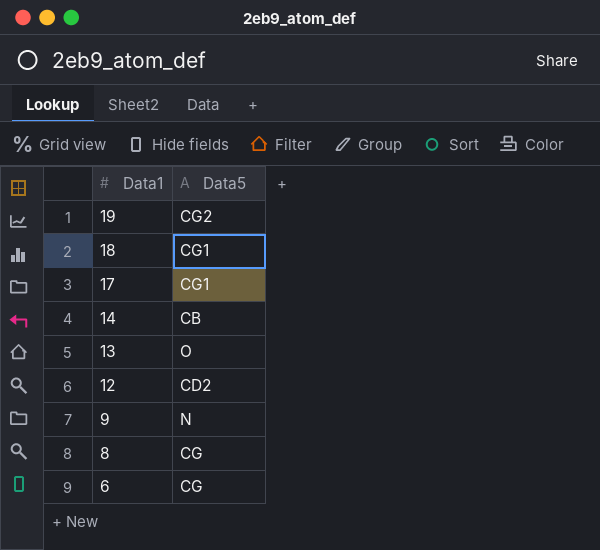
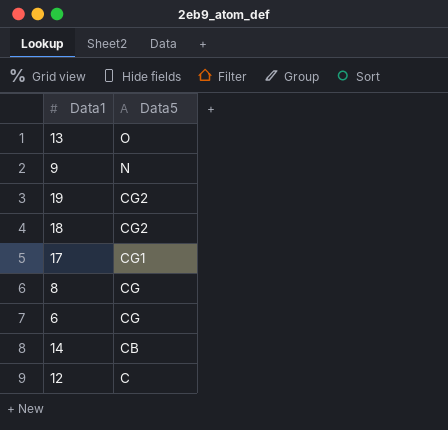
row order: Data1 descending -> Data5 descending
18 | Data5: CG1 -> CG2
12 | Data5: CD2 -> C

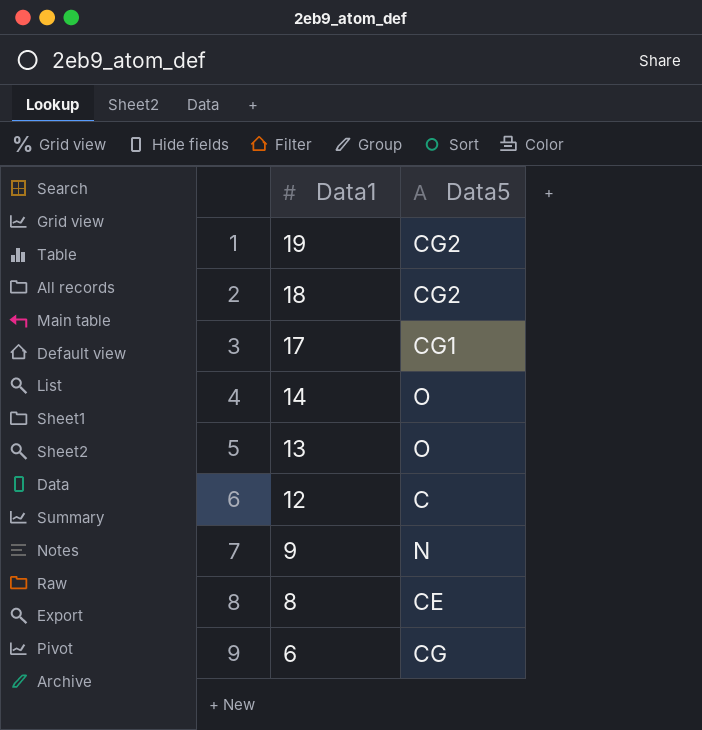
row order: Data5 descending -> Data1 descending
14 | Data5: CB -> O
8 | Data5: CG -> CE

